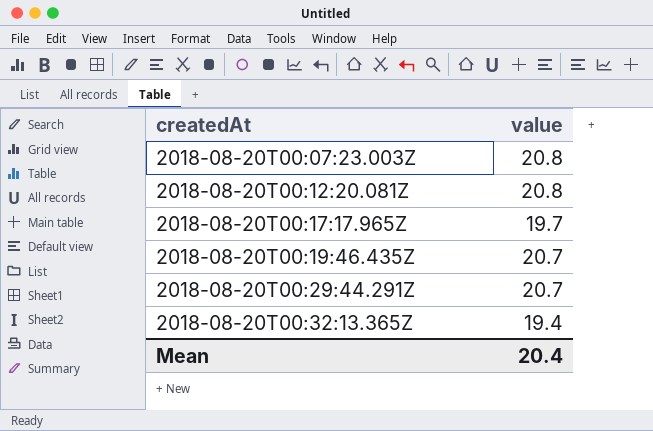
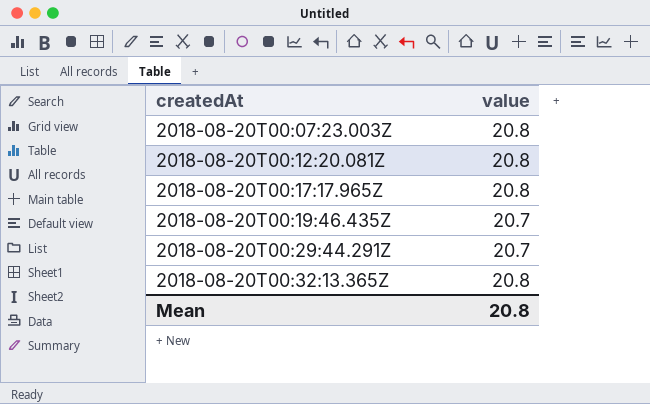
2018-08-20T00:17:17.965Z | value: 19.7 -> 20.8
2018-08-20T00:32:13.365Z | value: 19.4 -> 20.8
Mean | value: 20.4 -> 20.8

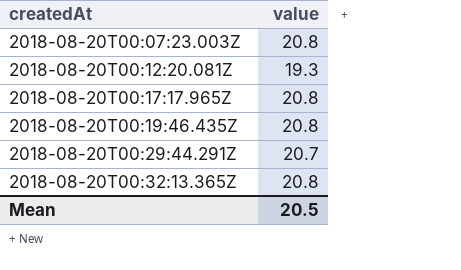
2018-08-20T00:12:20.081Z | value: 20.8 -> 19.3
2018-08-20T00:19:46.435Z | value: 20.7 -> 20.8
Mean | value: 20.8 -> 20.5

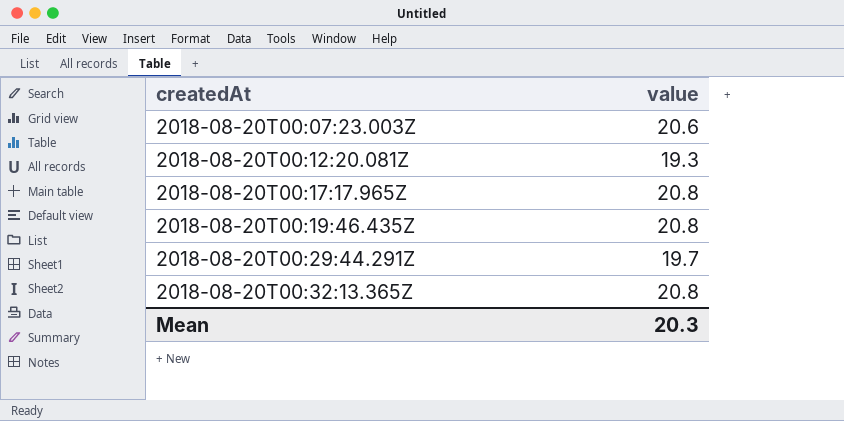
2018-08-20T00:07:23.003Z | value: 20.8 -> 20.6
2018-08-20T00:29:44.291Z | value: 20.7 -> 19.7
Mean | value: 20.5 -> 20.3

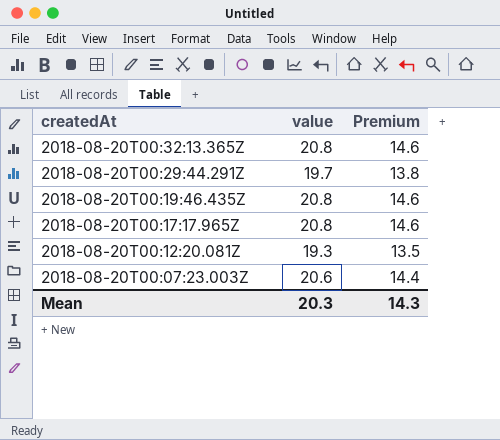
row order: createdAt ascending -> createdAt descending
column Premium | formula: none -> [value] * 0.7

